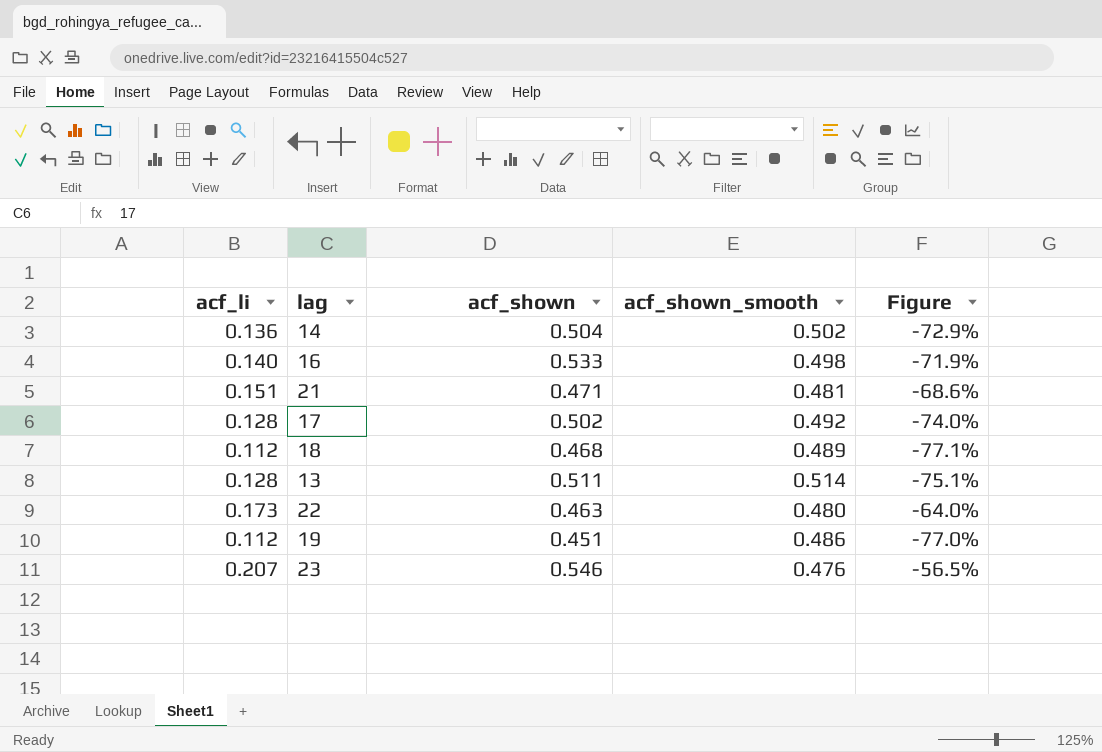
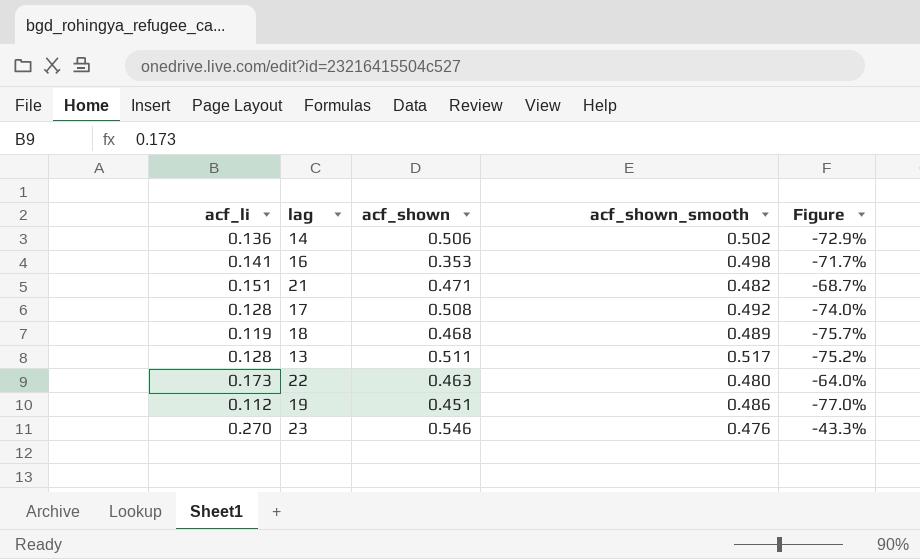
14 | acf_shown: 0.504 -> 0.506
16 | acf_li: 0.140 -> 0.141
16 | acf_shown: 0.533 -> 0.353
16 | Figure: -71.9% -> -71.7%
21 | acf_shown_smooth: 0.481 -> 0.482
21 | Figure: -68.6% -> -68.7%
17 | acf_shown: 0.502 -> 0.508
18 | acf_li: 0.112 -> 0.119
18 | Figure: -77.1% -> -75.7%
13 | acf_shown_smooth: 0.514 -> 0.517
13 | Figure: -75.1% -> -75.2%
23 | acf_li: 0.207 -> 0.270
23 | Figure: -56.5% -> -43.3%

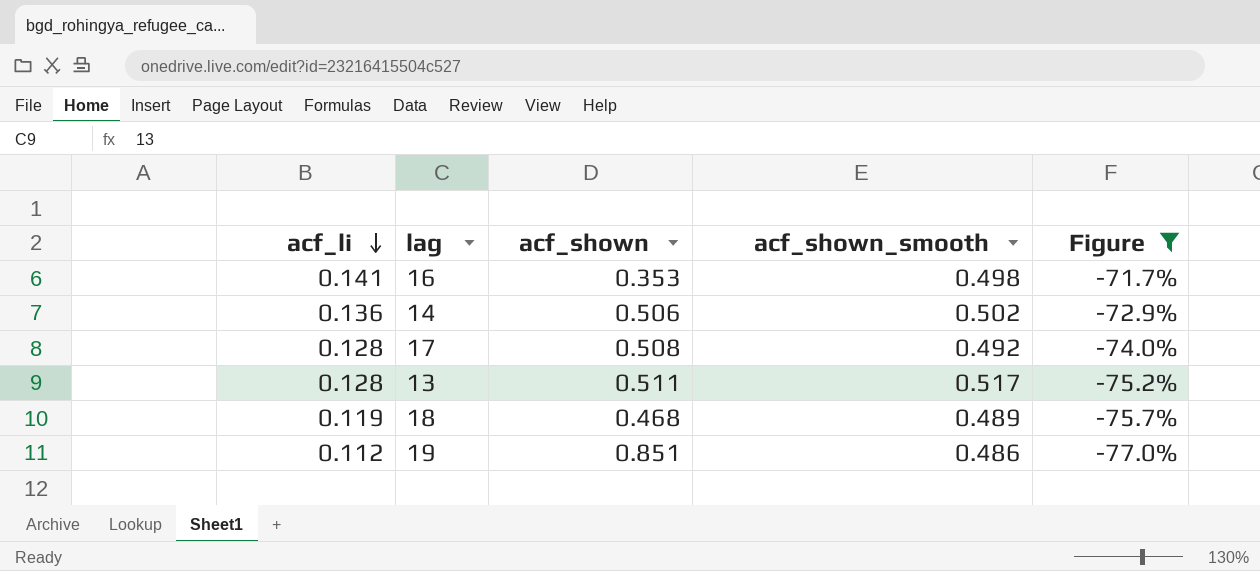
filter: none -> Figure <= -71.7%
row order: none -> acf_li descending
19 | acf_shown: 0.451 -> 0.851

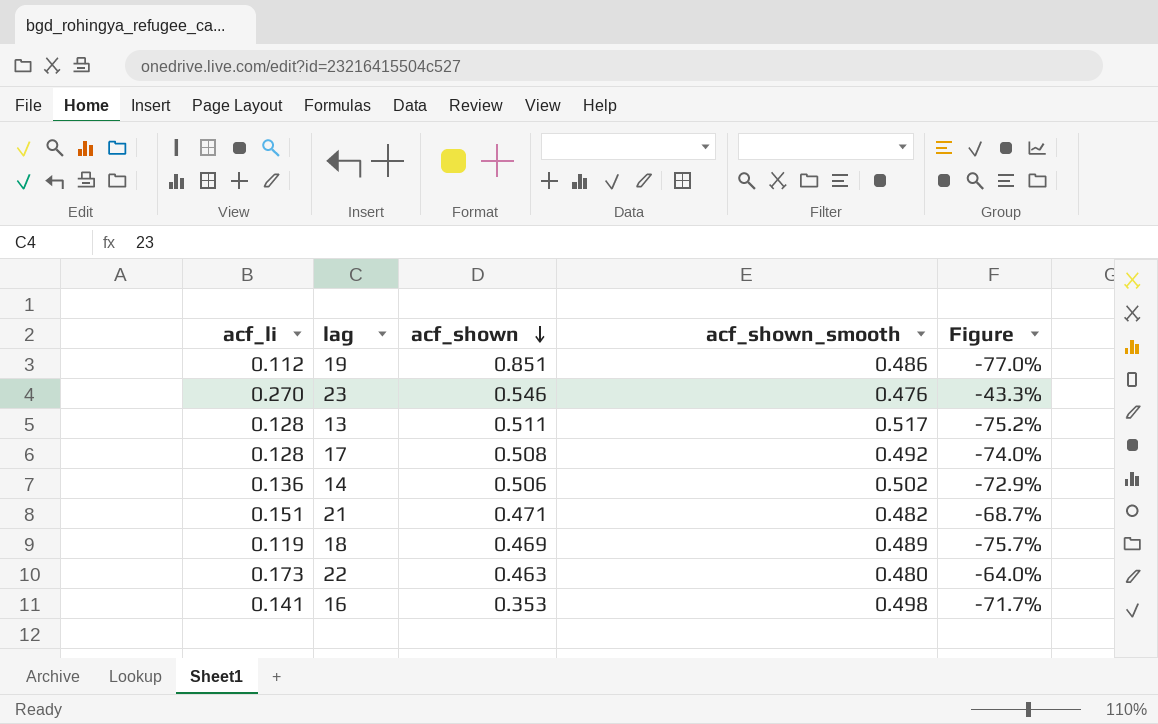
filter: Figure <= -71.7% -> none
row order: acf_li descending -> acf_shown descending
18 | acf_shown: 0.468 -> 0.469

